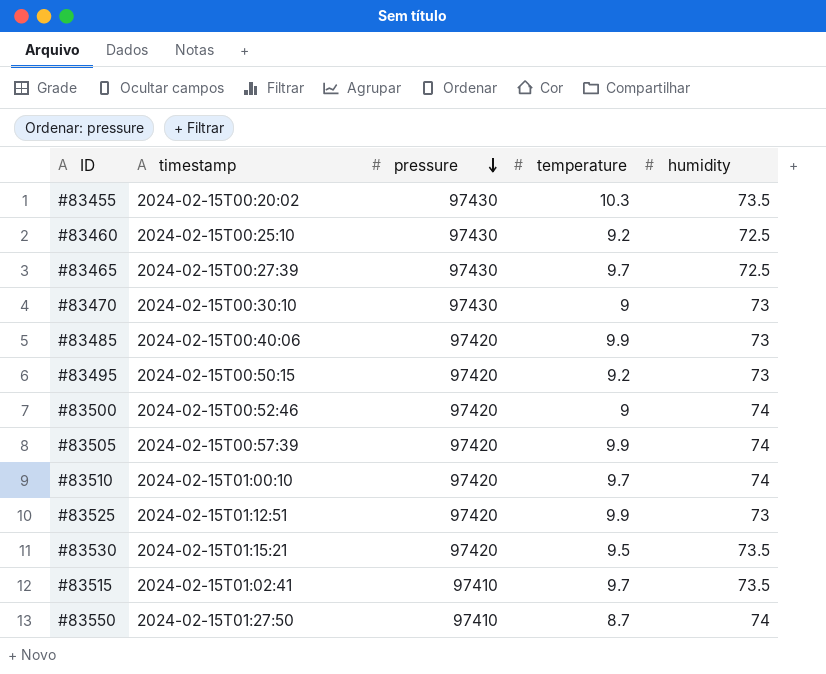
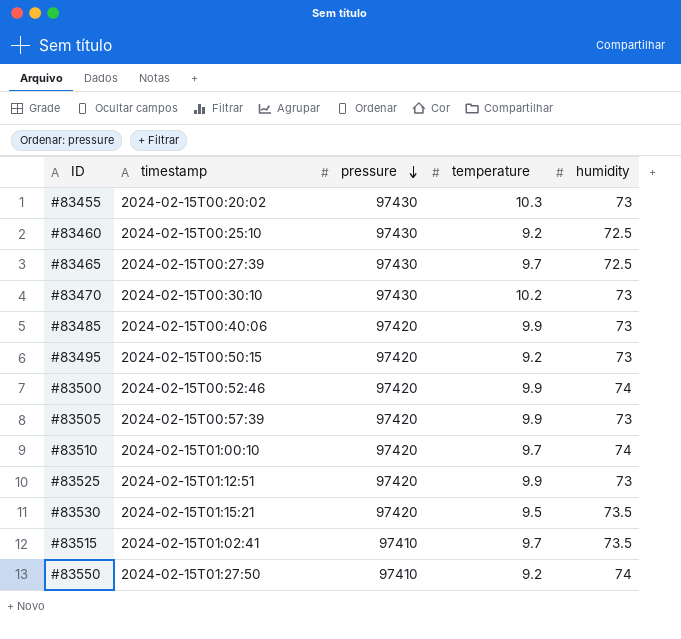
#83455 | humidity: 73.5 -> 73
#83470 | temperature: 9 -> 10.2
#83500 | temperature: 9 -> 9.9
#83505 | humidity: 74 -> 73
#83550 | temperature: 8.7 -> 9.2

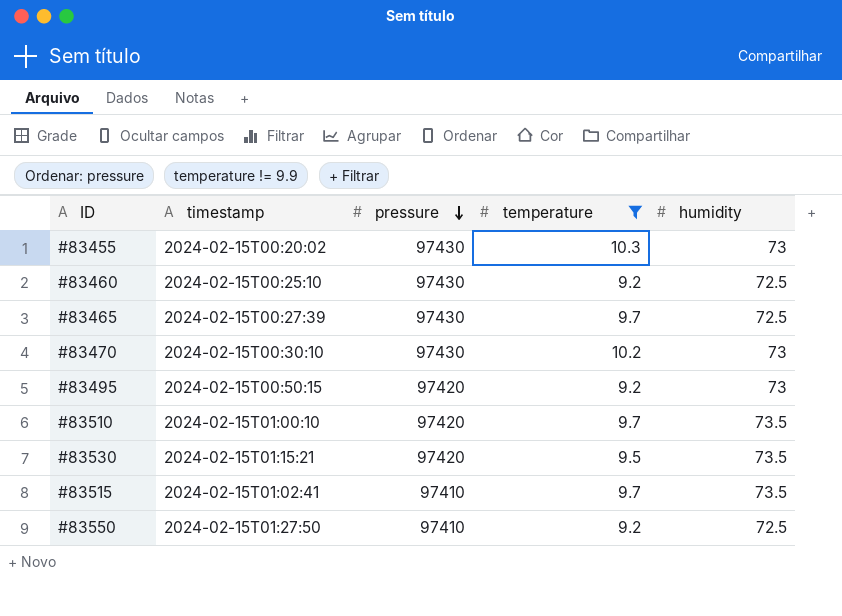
filter: none -> temperature != 9.9
#83510 | humidity: 74 -> 73.5
#83550 | humidity: 74 -> 72.5

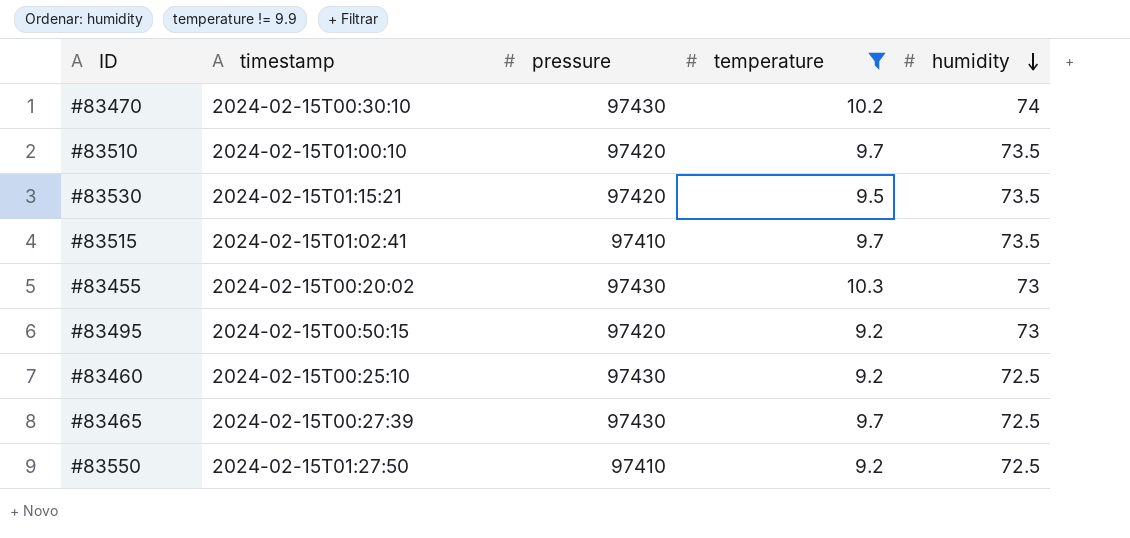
row order: pressure descending -> humidity descending
#83470 | humidity: 73 -> 74

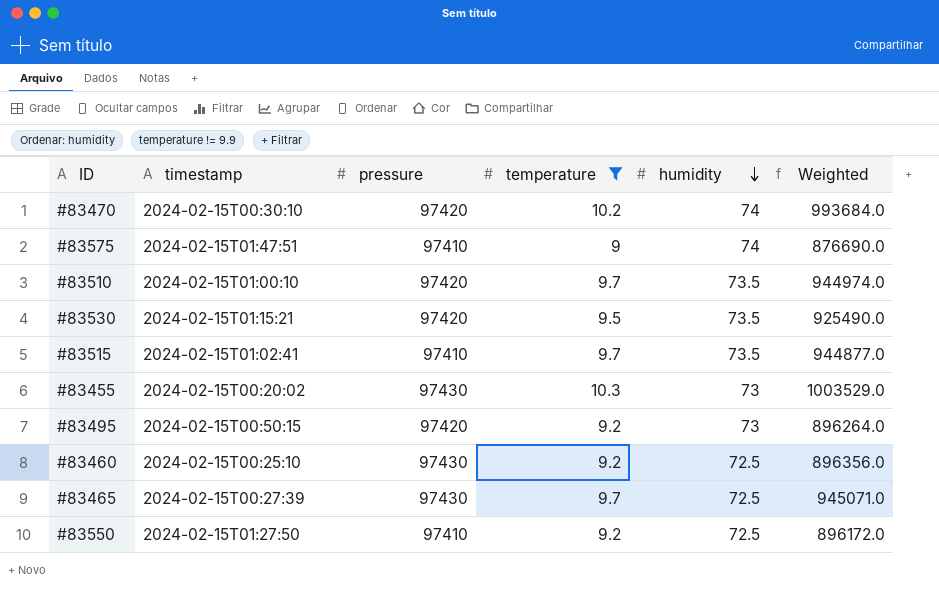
column Weighted | formula: none -> [pressure] * [temperature]
#83470 | pressure: 97430 -> 97420
row #83575: none -> 2024-02-15T01:47:51 | 97410 | 9 | 74 | 876690.0

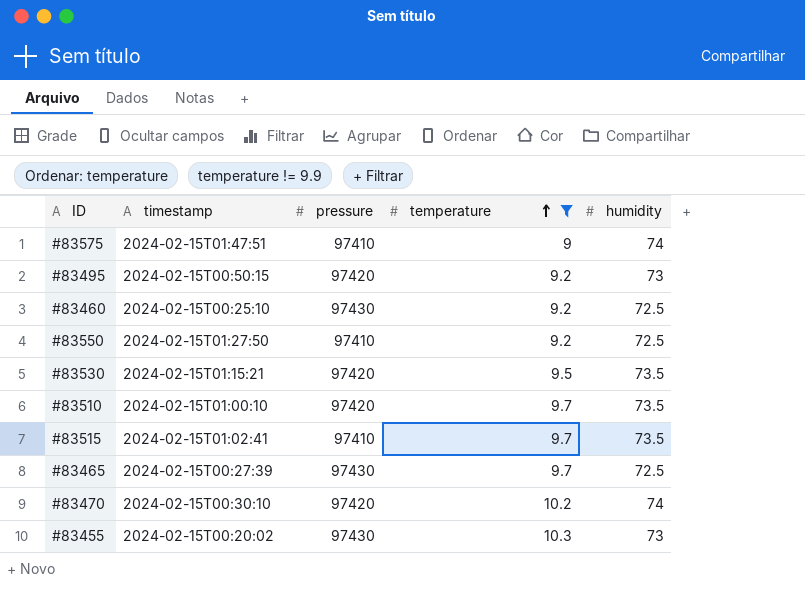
row order: humidity descending -> temperature ascending
column Weighted | formula: [pressure] * [temperature] -> none

